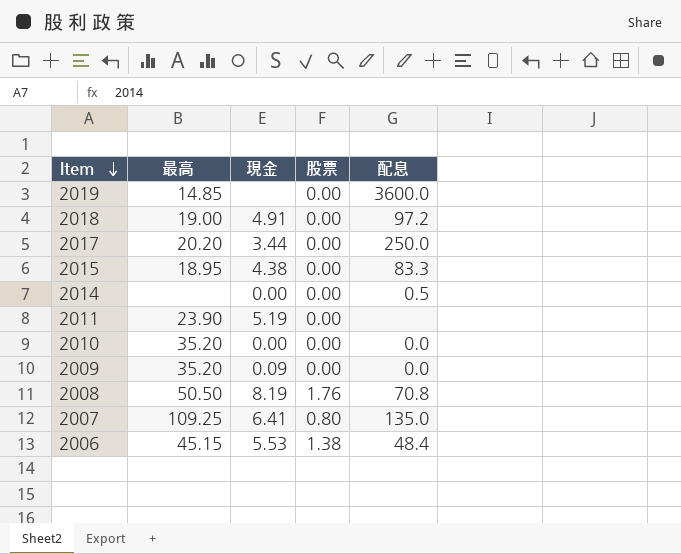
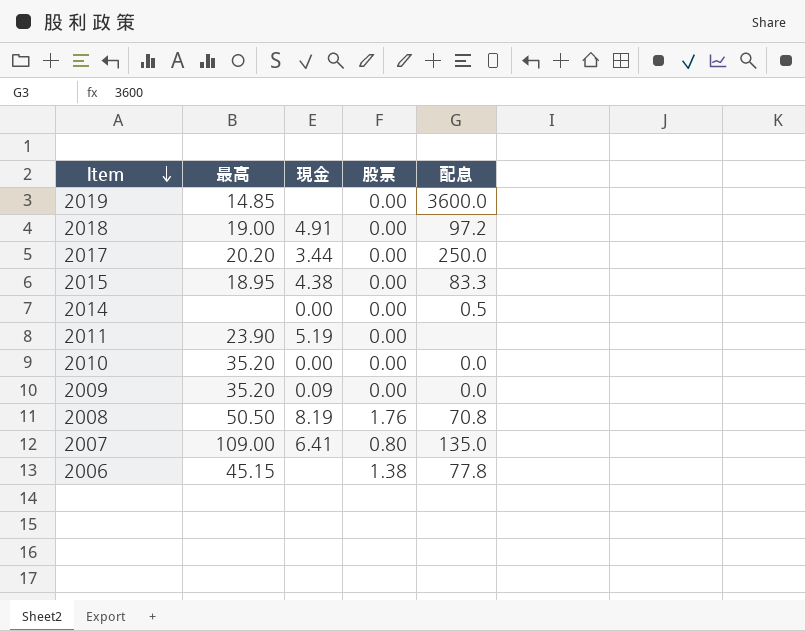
2007 | 最高: 109.25 -> 109.00
2006 | 現金: 5.53 -> none
2006 | 配息: 48.4 -> 77.8

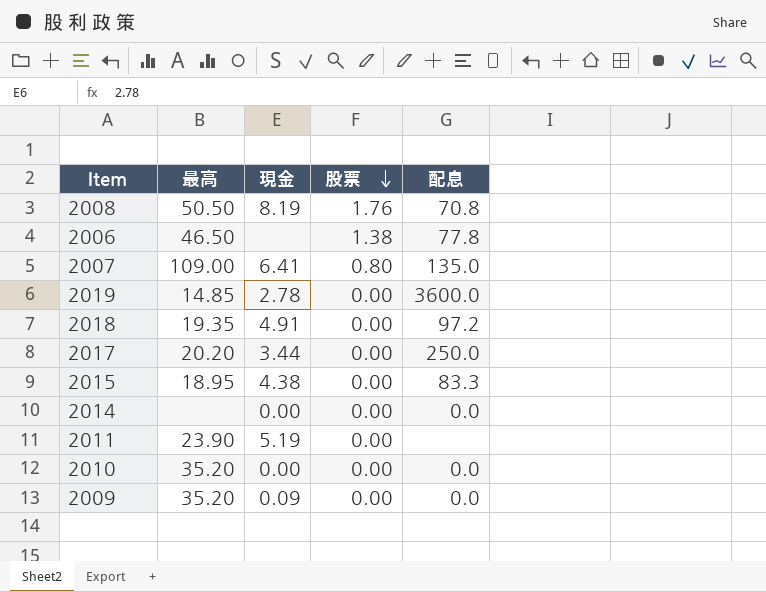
row order: Item descending -> 股票 descending
2006 | 最高: 45.15 -> 46.50
2019 | 現金: none -> 2.78
2018 | 最高: 19.00 -> 19.35
2014 | 配息: 0.5 -> 0.0

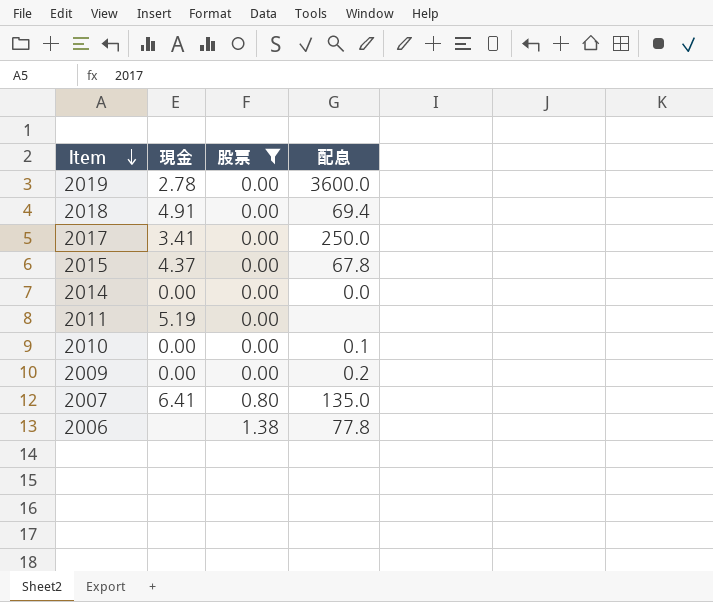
filter: none -> 股票 != 1.76
row order: 股票 descending -> Item descending
column 最高 | position: 2 -> none
2018 | 配息: 97.2 -> 69.4
2017 | 現金: 3.44 -> 3.41
2015 | 現金: 4.38 -> 4.37
2015 | 配息: 83.3 -> 67.8
2010 | 配息: 0.0 -> 0.1
2009 | 現金: 0.09 -> 0.00
2009 | 配息: 0.0 -> 0.2

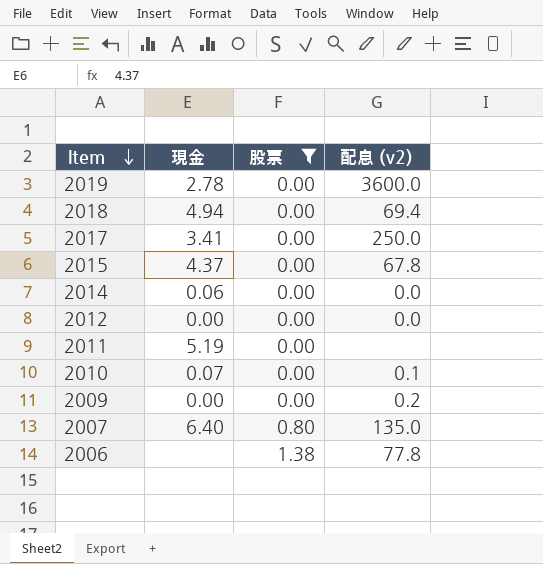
column name: 配息 -> 配息 (v2)
2018 | 現金: 4.91 -> 4.94
2014 | 現金: 0.00 -> 0.06
row 2012: none -> 0.00 | 0.00 | 0.0
2010 | 現金: 0.00 -> 0.07
2007 | 現金: 6.41 -> 6.40

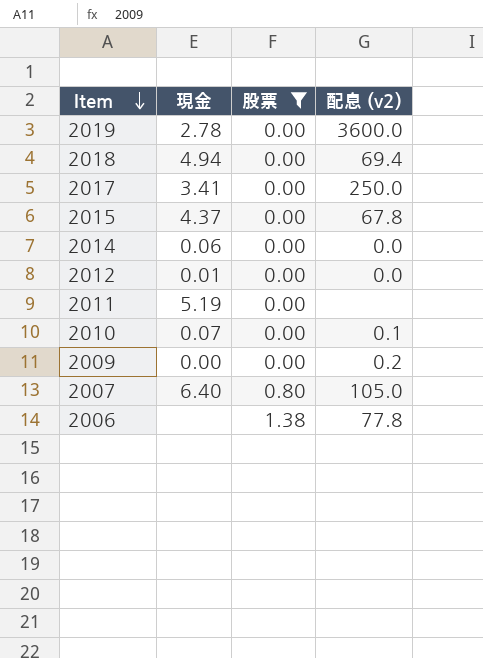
2012 | 現金: 0.00 -> 0.01
2007 | 配息 (v2): 135.0 -> 105.0

